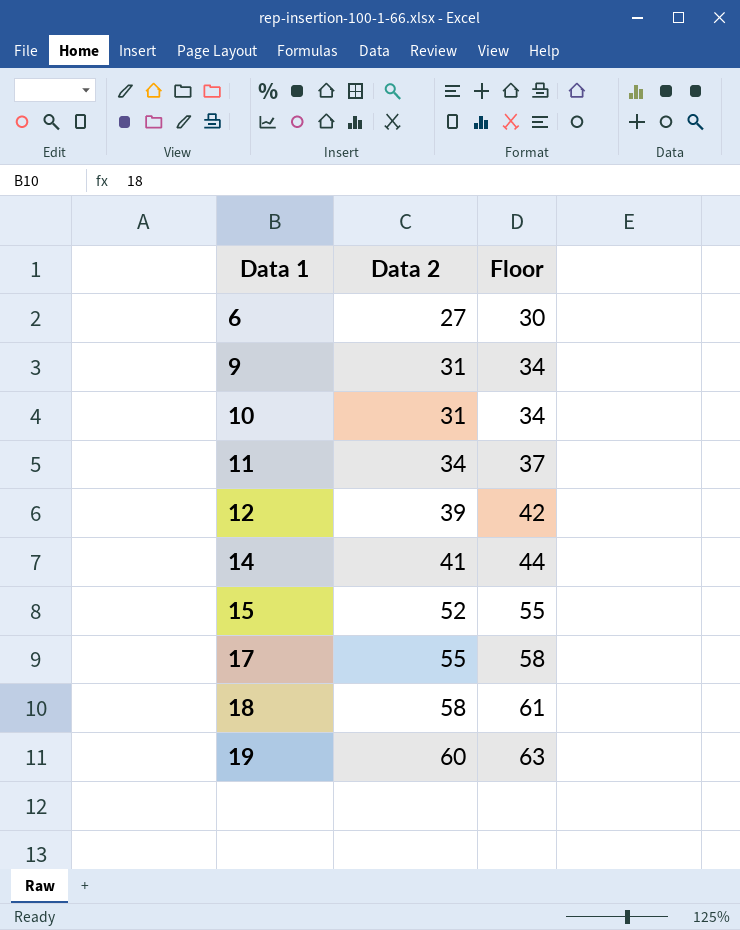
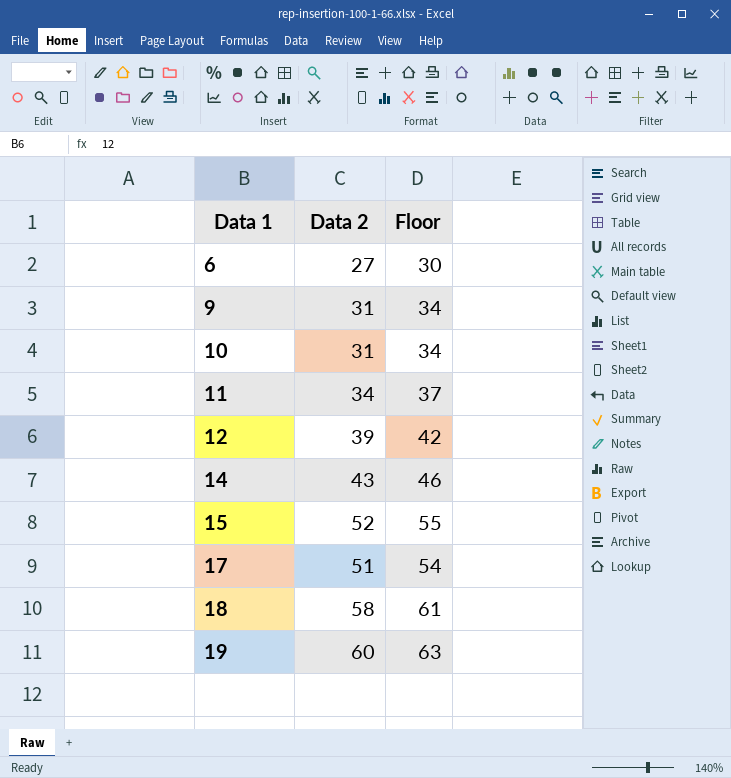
14 | Data 2: 41 -> 43
14 | Floor: 44 -> 46
17 | Data 2: 55 -> 51
17 | Floor: 58 -> 54

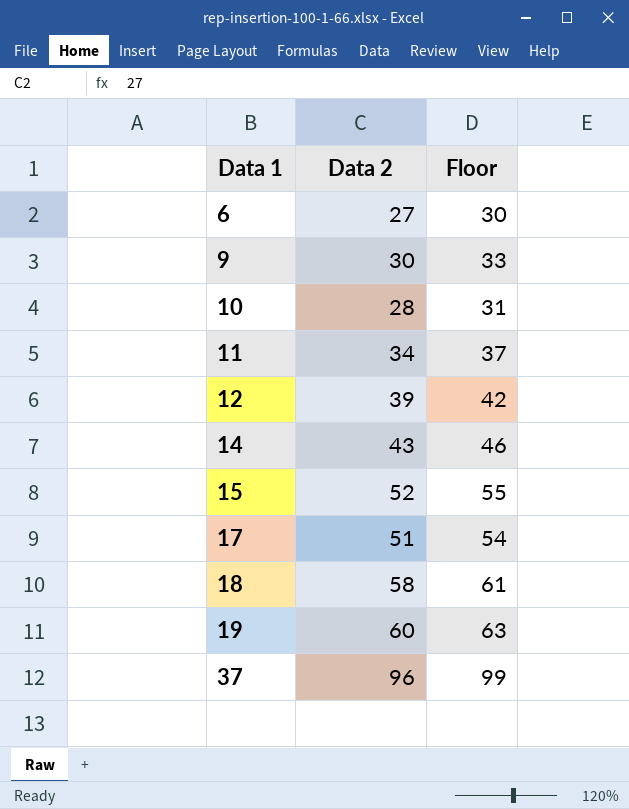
9 | Data 2: 31 -> 30
9 | Floor: 34 -> 33
10 | Data 2: 31 -> 28
10 | Floor: 34 -> 31
row 37: none -> 96 | 99

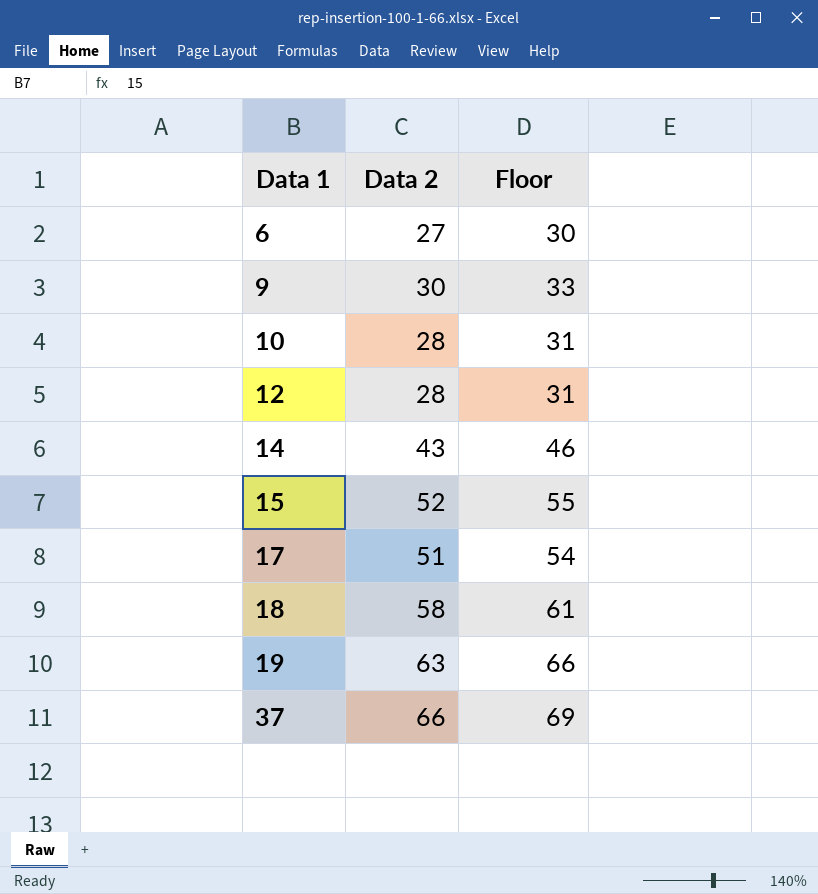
row 11: 34 | 37 -> none
12 | Data 2: 39 -> 28
12 | Floor: 42 -> 31
19 | Data 2: 60 -> 63
19 | Floor: 63 -> 66
37 | Data 2: 96 -> 66
37 | Floor: 99 -> 69

